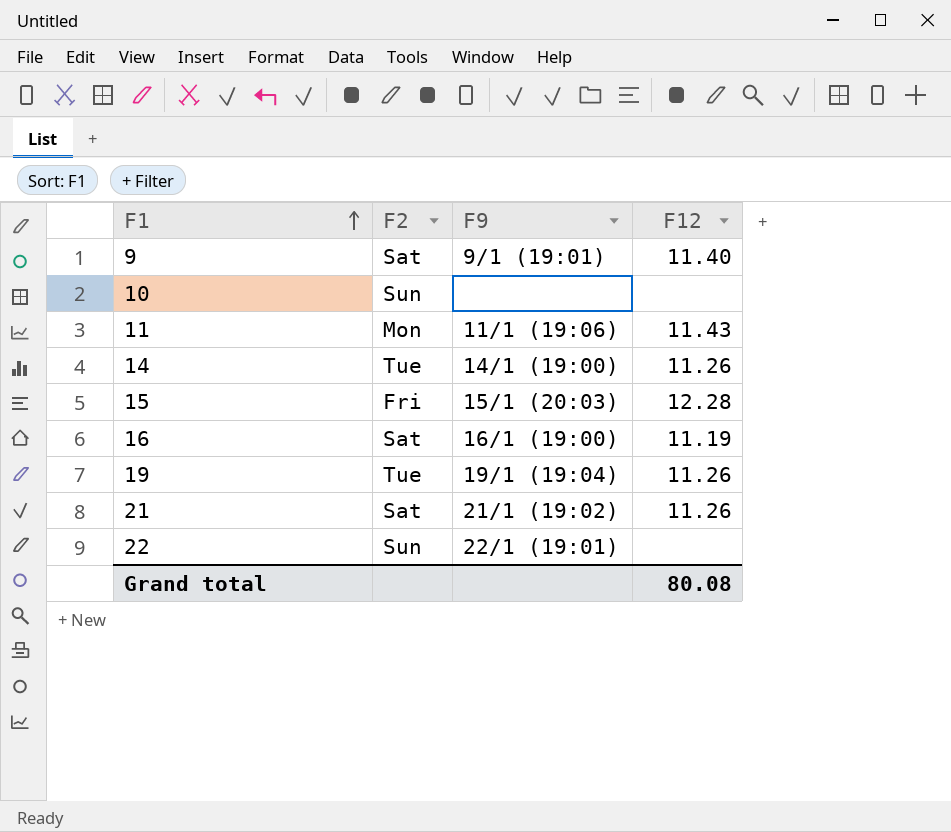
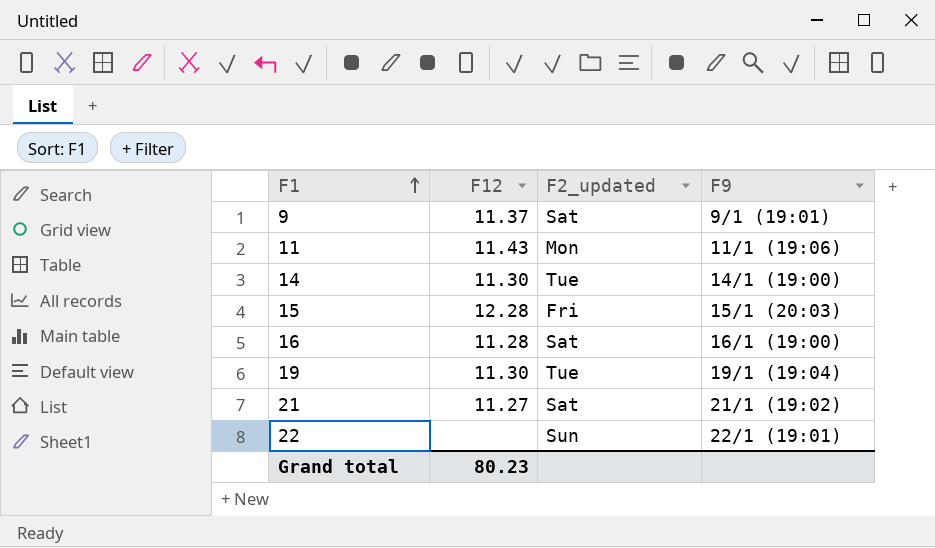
column F12 | position: 4 -> 2
column name: F2 -> F2_updated
row 10: Sun | none | none -> none
9 | F12: 11.40 -> 11.37
14 | F12: 11.26 -> 11.30
16 | F12: 11.19 -> 11.28
19 | F12: 11.26 -> 11.30
21 | F12: 11.26 -> 11.27
Grand total | F12: 80.08 -> 80.23

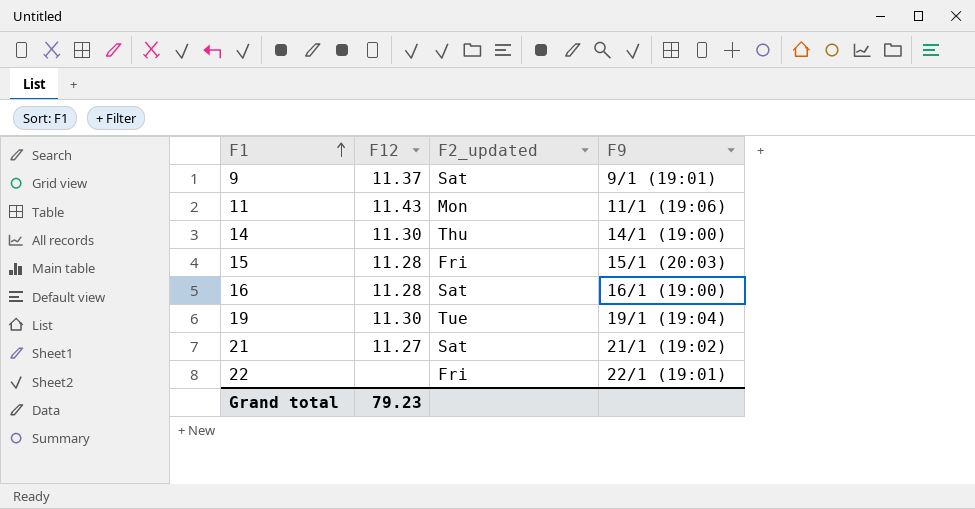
14 | F2_updated: Tue -> Thu
15 | F12: 12.28 -> 11.28
22 | F2_updated: Sun -> Fri
Grand total | F12: 80.23 -> 79.23

